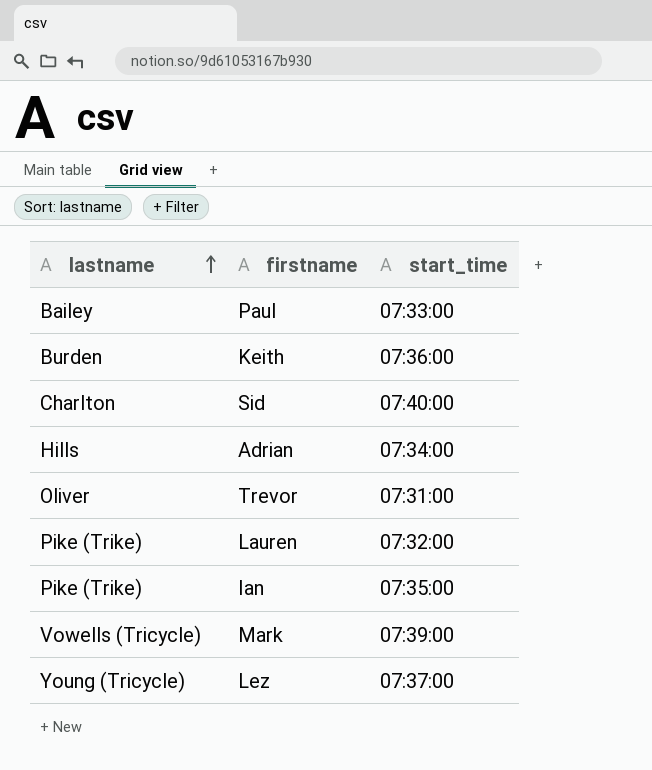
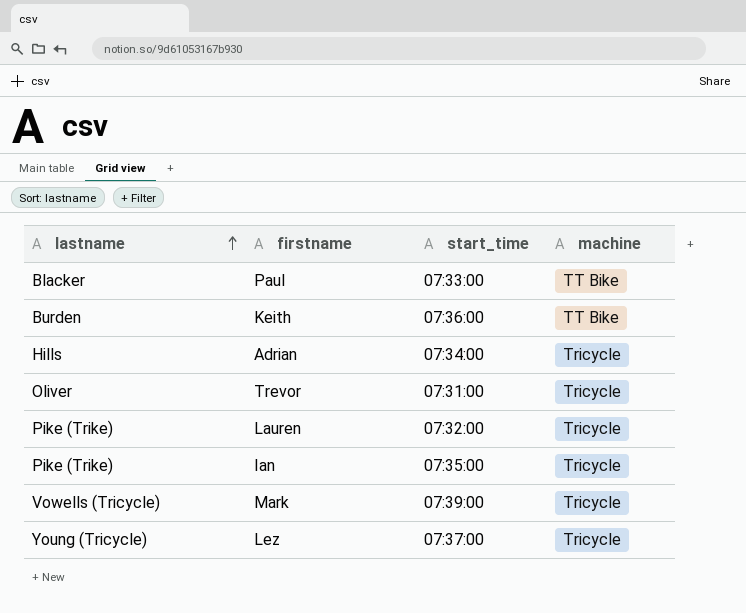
column machine | position: none -> 4
row Sid: Charlton | 07:40:00 -> none
Paul | lastname: Bailey -> Blacker

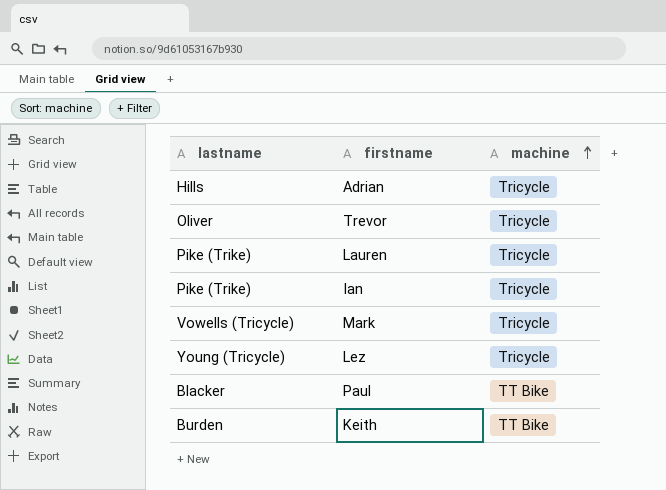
row order: lastname ascending -> machine ascending
column start_time | position: 3 -> none

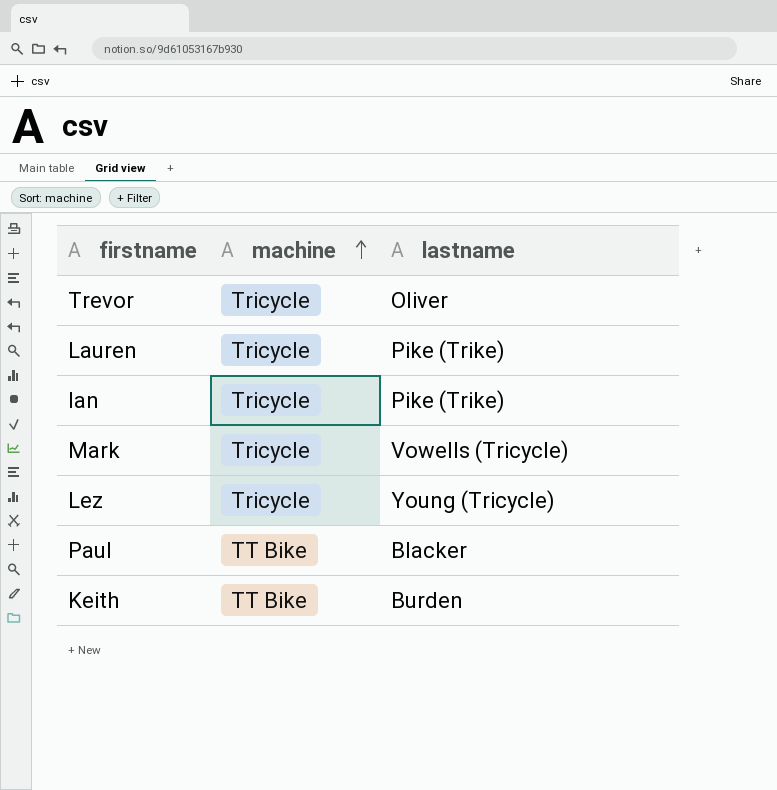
column lastname | position: 1 -> 3
row Adrian: Hills | Tricycle -> none

